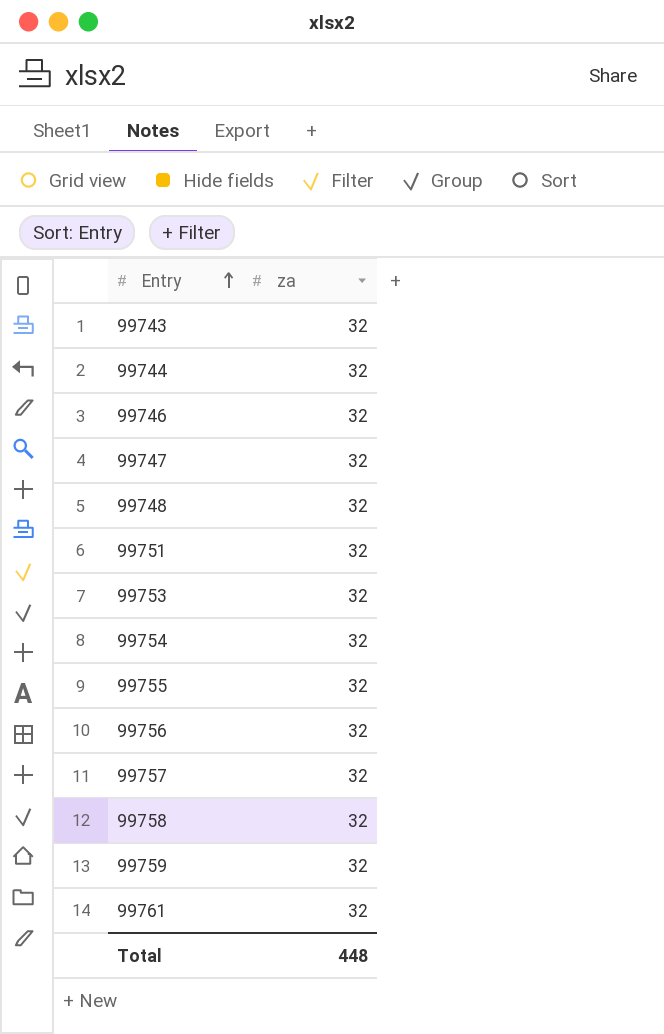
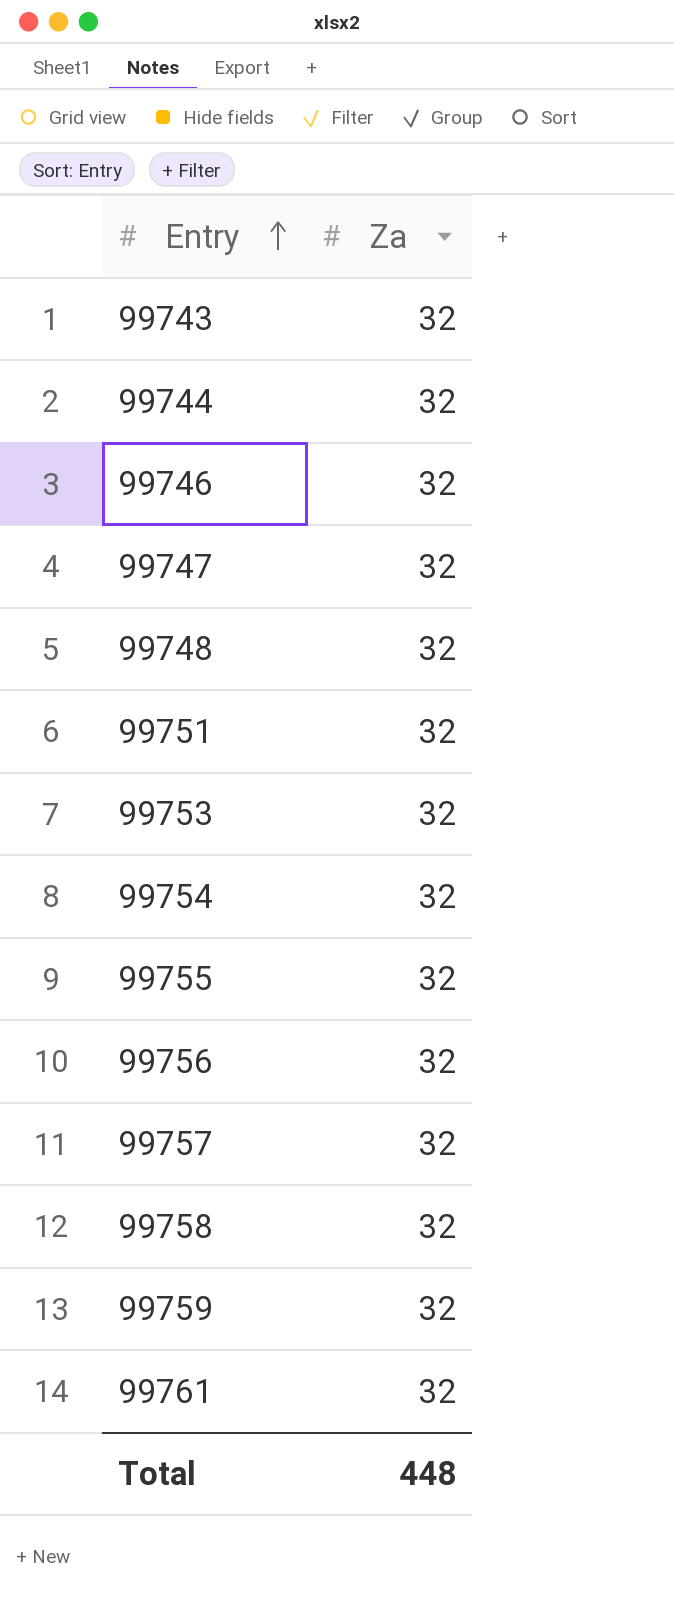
column name: za -> Za

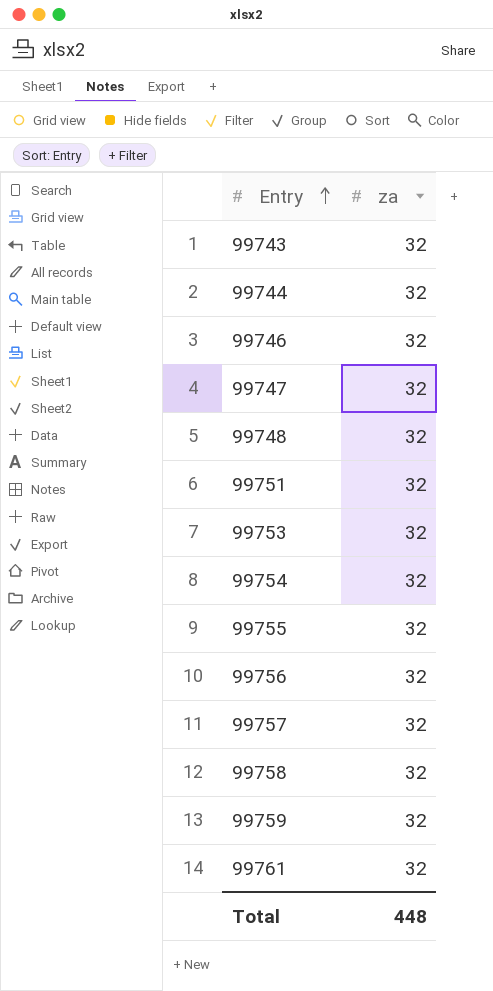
column name: Za -> za

